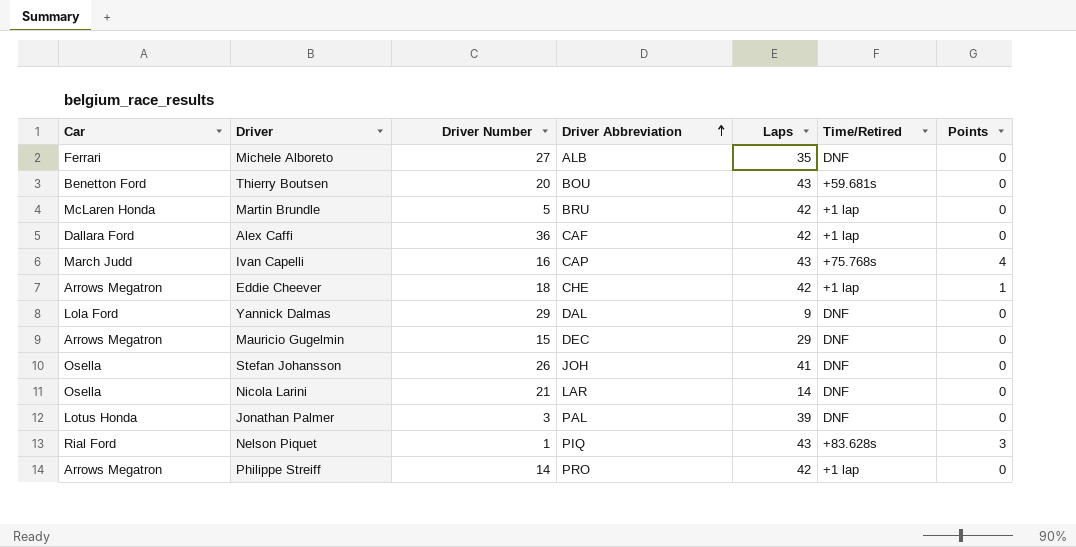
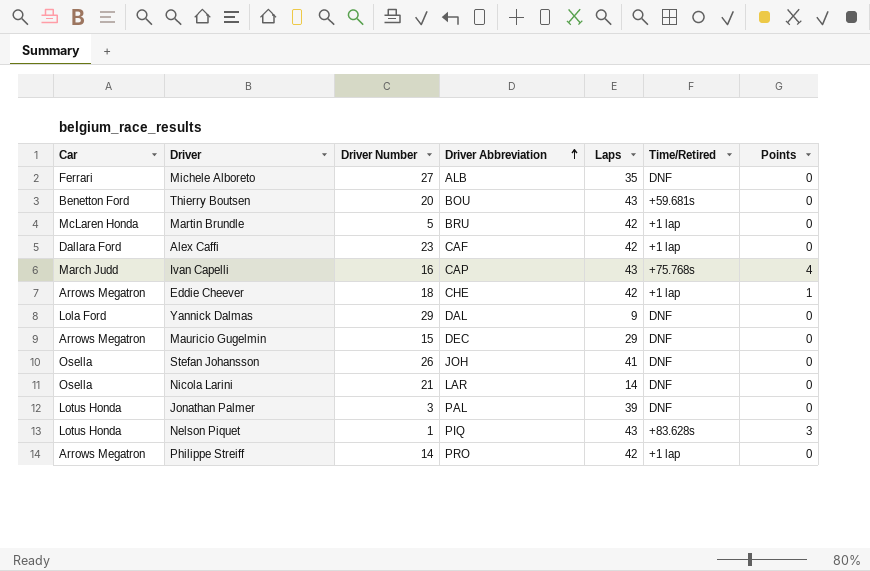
Alex Caffi | Driver Number: 36 -> 23
Nelson Piquet | Car: Rial Ford -> Lotus Honda

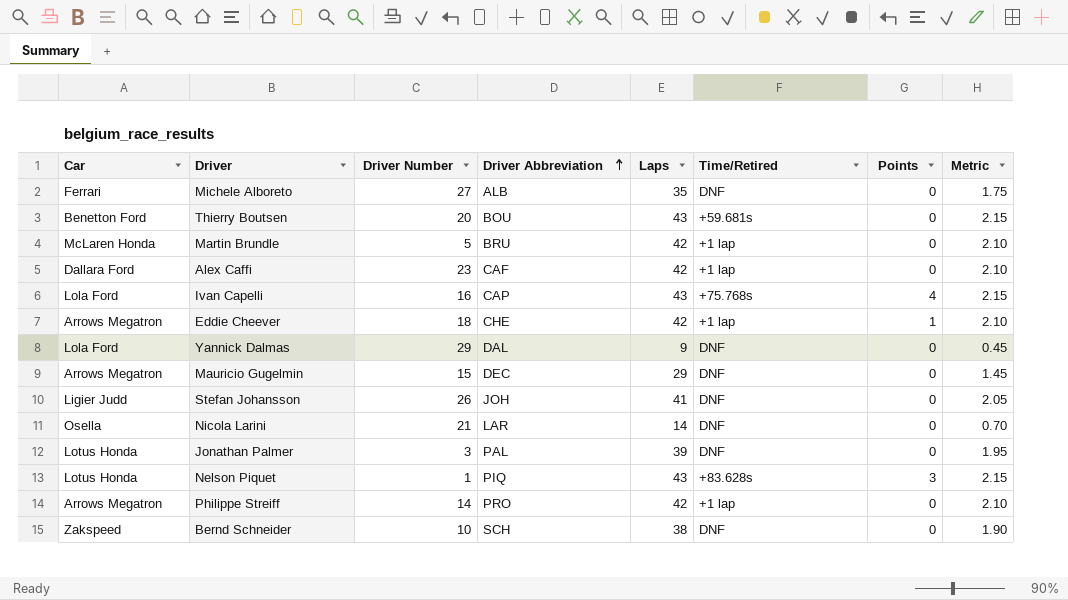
column Metric | formula: none -> [Laps] * 0.05
Ivan Capelli | Car: March Judd -> Lola Ford
Stefan Johansson | Car: Osella -> Ligier Judd
row Bernd Schneider: none -> Zakspeed | 10 | SCH | 38 | DNF | 0 | 1.90

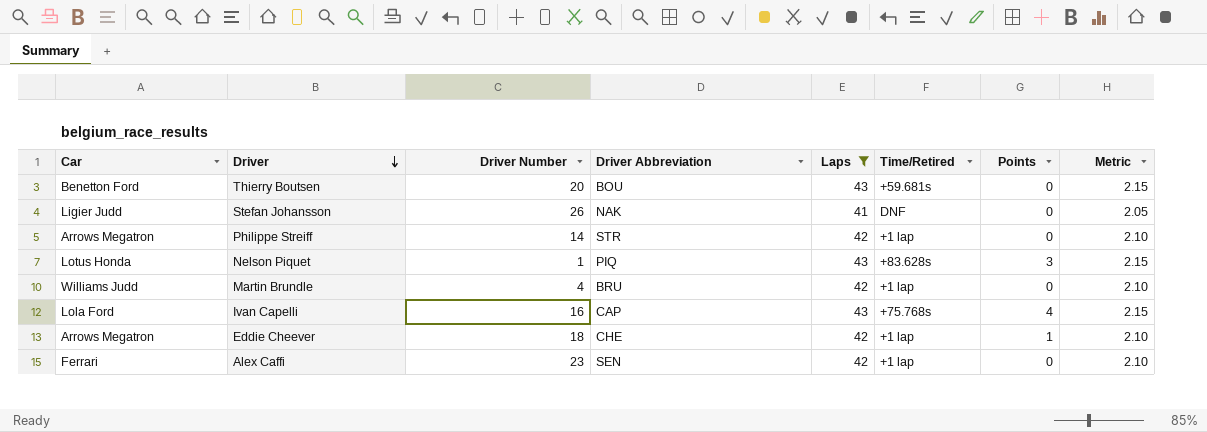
filter: none -> Laps >= 41
row order: Driver Abbreviation ascending -> Driver descending
Stefan Johansson | Driver Abbreviation: JOH -> NAK
Philippe Streiff | Driver Abbreviation: PRO -> STR
Martin Brundle | Car: McLaren Honda -> Williams Judd
Martin Brundle | Driver Number: 5 -> 4
Alex Caffi | Car: Dallara Ford -> Ferrari
Alex Caffi | Driver Abbreviation: CAF -> SEN

